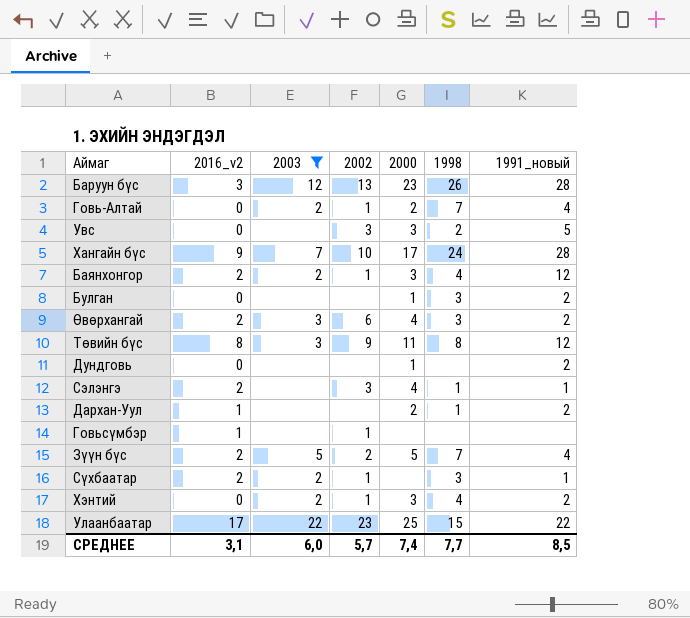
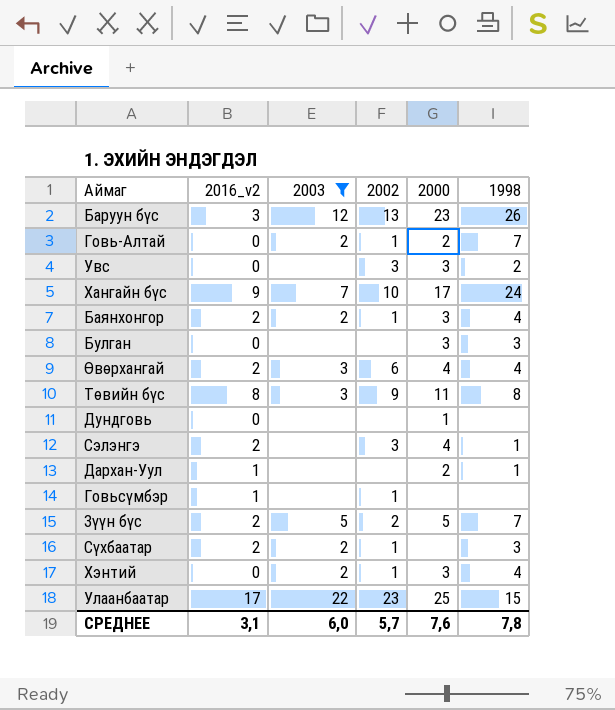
column 1991_новый | position: 7 -> none
Булган | 2000: 1 -> 3
Өвөрхангай | 1998: 3 -> 4
СРЕДНЕЕ | 2000: 7,4 -> 7,6
СРЕДНЕЕ | 1998: 7,7 -> 7,8

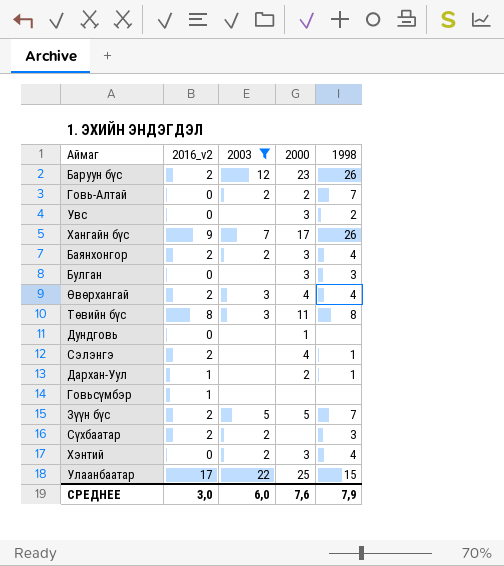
column 2002 | position: 4 -> none
Баруун бүс | 2016_v2: 3 -> 2
Хангайн бүс | 1998: 24 -> 26
СРЕДНЕЕ | 2016_v2: 3,1 -> 3,0
СРЕДНЕЕ | 1998: 7,8 -> 7,9

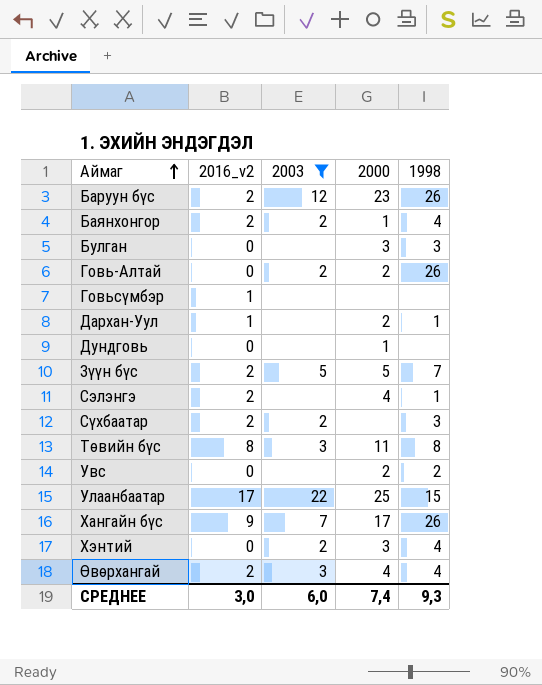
row order: none -> Аймаг ascending
Баянхонгор | 2000: 3 -> 1
Говь-Алтай | 1998: 7 -> 26
Увс | 2000: 3 -> 2
СРЕДНЕЕ | 2000: 7,6 -> 7,4
СРЕДНЕЕ | 1998: 7,9 -> 9,3

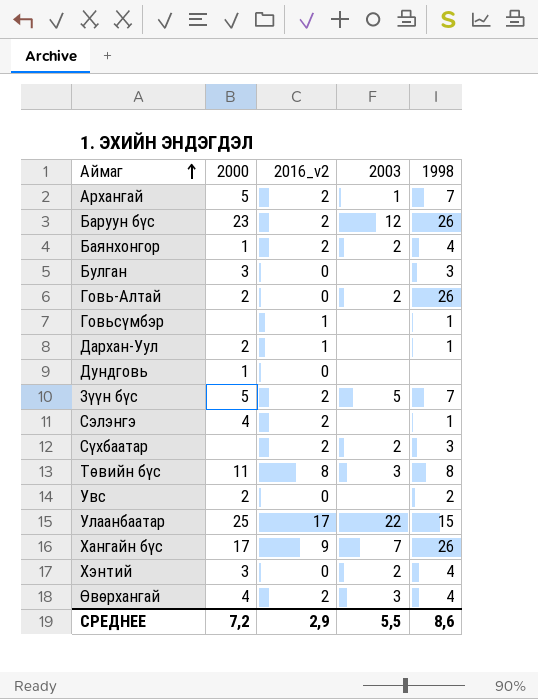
filter: 2003 != 1 -> none
column 2000 | position: 4 -> 2
Говьсүмбэр | 1998: none -> 1
СРЕДНЕЕ | 2000: 7,4 -> 7,2
СРЕДНЕЕ | 2016_v2: 3,0 -> 2,9
СРЕДНЕЕ | 2003: 6,0 -> 5,5
СРЕДНЕЕ | 1998: 9,3 -> 8,6

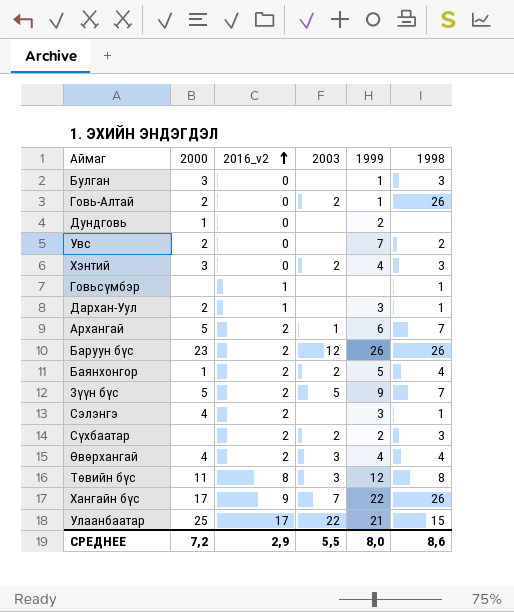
row order: Аймаг ascending -> 2016_v2 ascending
column 1999 | position: none -> 5
Хэнтий | 1998: 4 -> 3

